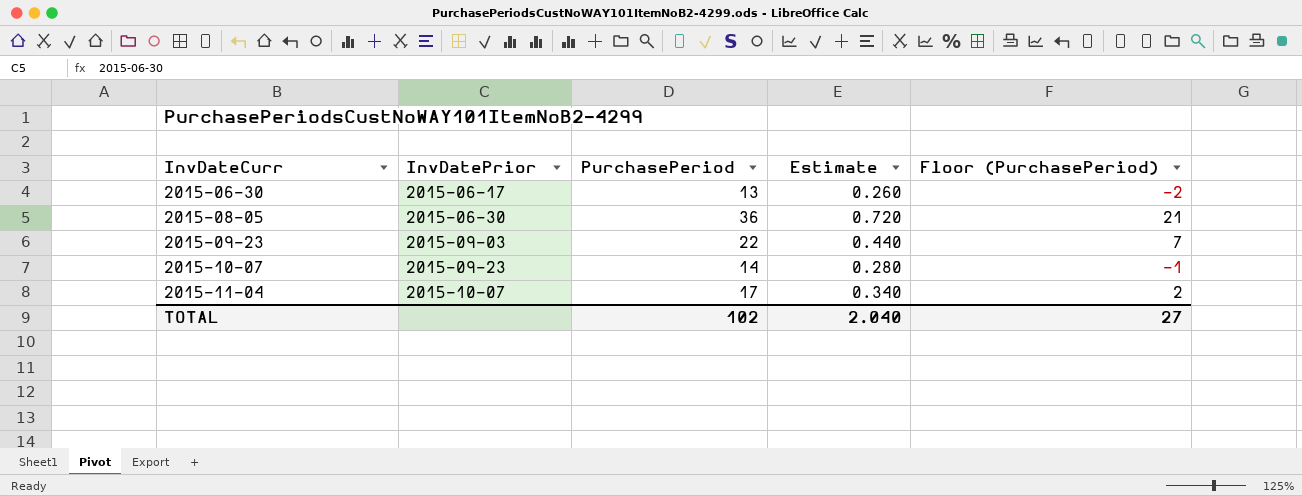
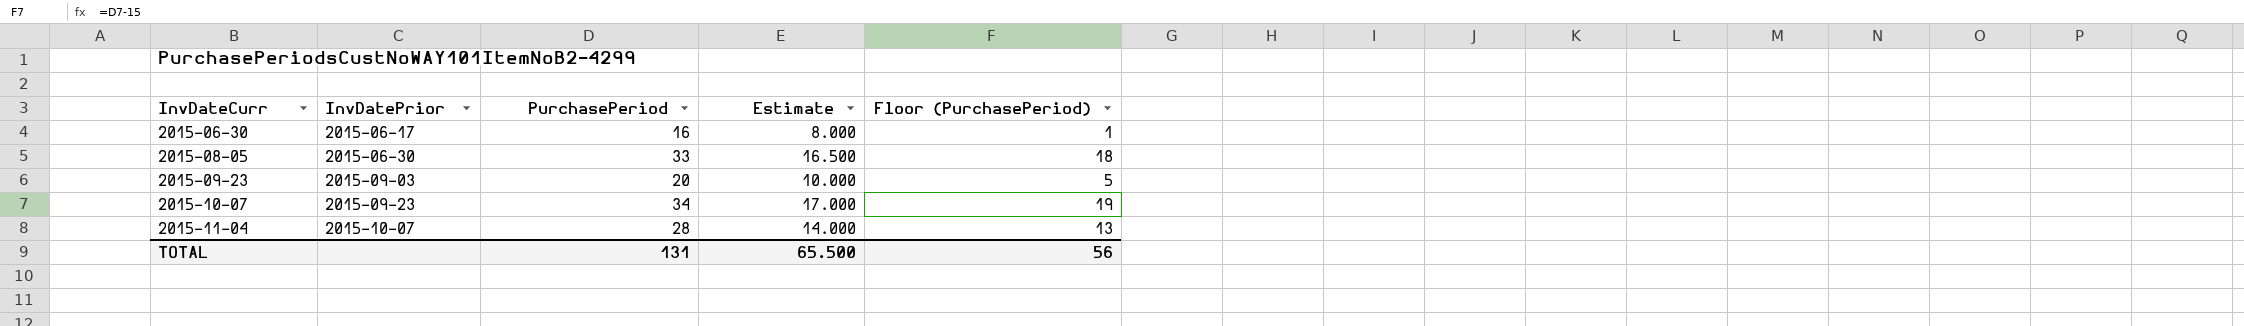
column Estimate | formula: [PurchasePeriod] * 0.02 -> [PurchasePeriod] * 0.5
2015-06-30 | PurchasePeriod: 13 -> 16
2015-06-30 | Floor (PurchasePeriod): -2 -> 1
2015-08-05 | PurchasePeriod: 36 -> 33
2015-08-05 | Floor (PurchasePeriod): 21 -> 18
2015-09-23 | PurchasePeriod: 22 -> 20
2015-09-23 | Floor (PurchasePeriod): 7 -> 5
2015-10-07 | PurchasePeriod: 14 -> 34
2015-10-07 | Floor (PurchasePeriod): -1 -> 19
2015-11-04 | PurchasePeriod: 17 -> 28
2015-11-04 | Floor (PurchasePeriod): 2 -> 13
TOTAL | PurchasePeriod: 102 -> 131
TOTAL | Estimate: 2.040 -> 65.500
TOTAL | Floor (PurchasePeriod): 27 -> 56

